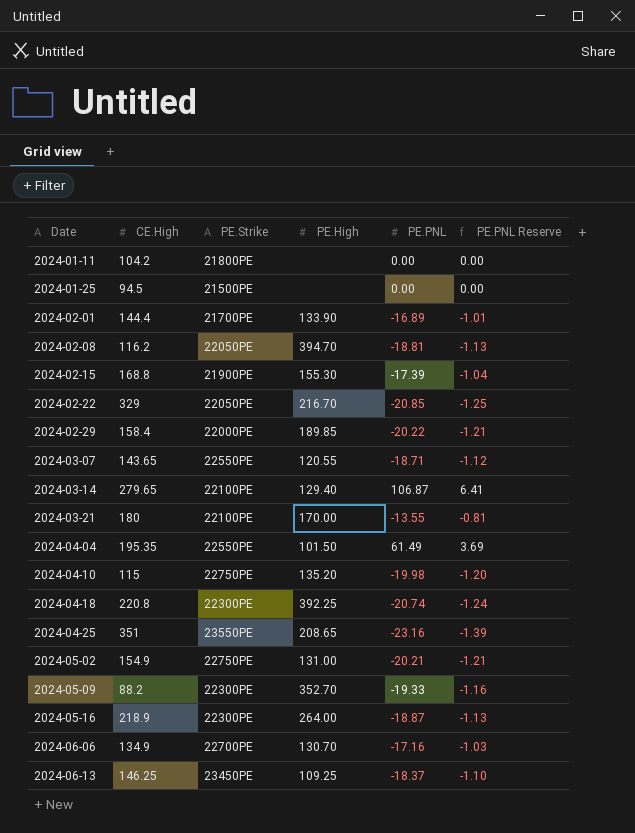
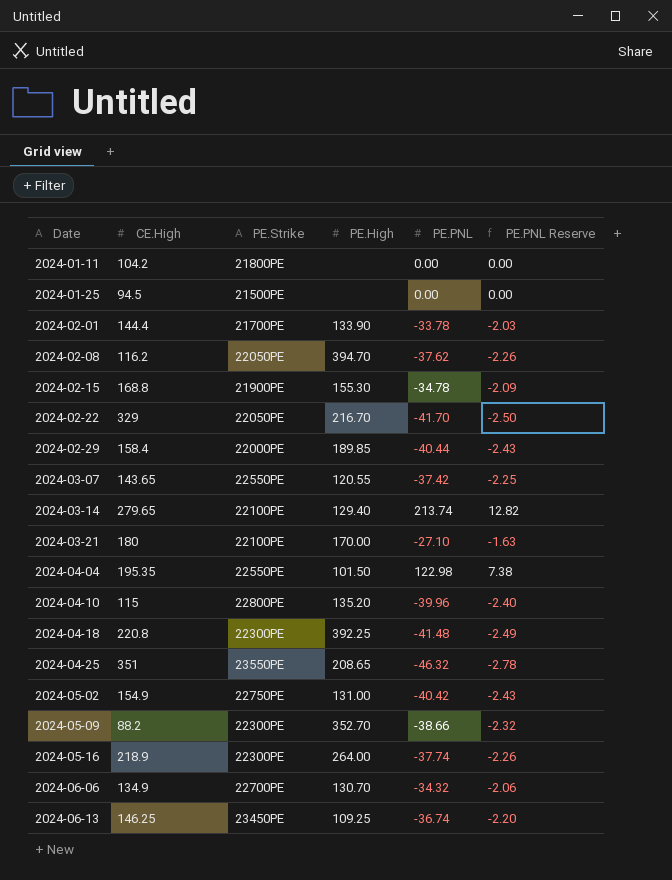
2024-02-01 | PE.PNL: -16.89 -> -33.78
2024-02-01 | PE.PNL Reserve: -1.01 -> -2.03
2024-02-08 | PE.PNL: -18.81 -> -37.62
2024-02-08 | PE.PNL Reserve: -1.13 -> -2.26
2024-02-15 | PE.PNL: -17.39 -> -34.78
2024-02-15 | PE.PNL Reserve: -1.04 -> -2.09
2024-02-22 | PE.PNL: -20.85 -> -41.70
2024-02-22 | PE.PNL Reserve: -1.25 -> -2.50
2024-02-29 | PE.PNL: -20.22 -> -40.44
2024-02-29 | PE.PNL Reserve: -1.21 -> -2.43
2024-03-07 | PE.PNL: -18.71 -> -37.42
2024-03-07 | PE.PNL Reserve: -1.12 -> -2.25
2024-03-14 | PE.PNL: 106.87 -> 213.74
2024-03-14 | PE.PNL Reserve: 6.41 -> 12.82
2024-03-21 | PE.PNL: -13.55 -> -27.10
2024-03-21 | PE.PNL Reserve: -0.81 -> -1.63
2024-04-04 | PE.PNL: 61.49 -> 122.98
2024-04-04 | PE.PNL Reserve: 3.69 -> 7.38
2024-04-10 | PE.Strike: 22750PE -> 22800PE
2024-04-10 | PE.PNL: -19.98 -> -39.96
2024-04-10 | PE.PNL Reserve: -1.20 -> -2.40
2024-04-18 | PE.PNL: -20.74 -> -41.48
2024-04-18 | PE.PNL Reserve: -1.24 -> -2.49
2024-04-25 | PE.PNL: -23.16 -> -46.32
2024-04-25 | PE.PNL Reserve: -1.39 -> -2.78
2024-05-02 | PE.PNL: -20.21 -> -40.42
2024-05-02 | PE.PNL Reserve: -1.21 -> -2.43
2024-05-09 | PE.PNL: -19.33 -> -38.66
2024-05-09 | PE.PNL Reserve: -1.16 -> -2.32
2024-05-16 | PE.PNL: -18.87 -> -37.74
2024-05-16 | PE.PNL Reserve: -1.13 -> -2.26
2024-06-06 | PE.PNL: -17.16 -> -34.32
2024-06-06 | PE.PNL Reserve: -1.03 -> -2.06
2024-06-13 | PE.PNL: -18.37 -> -36.74
2024-06-13 | PE.PNL Reserve: -1.10 -> -2.20

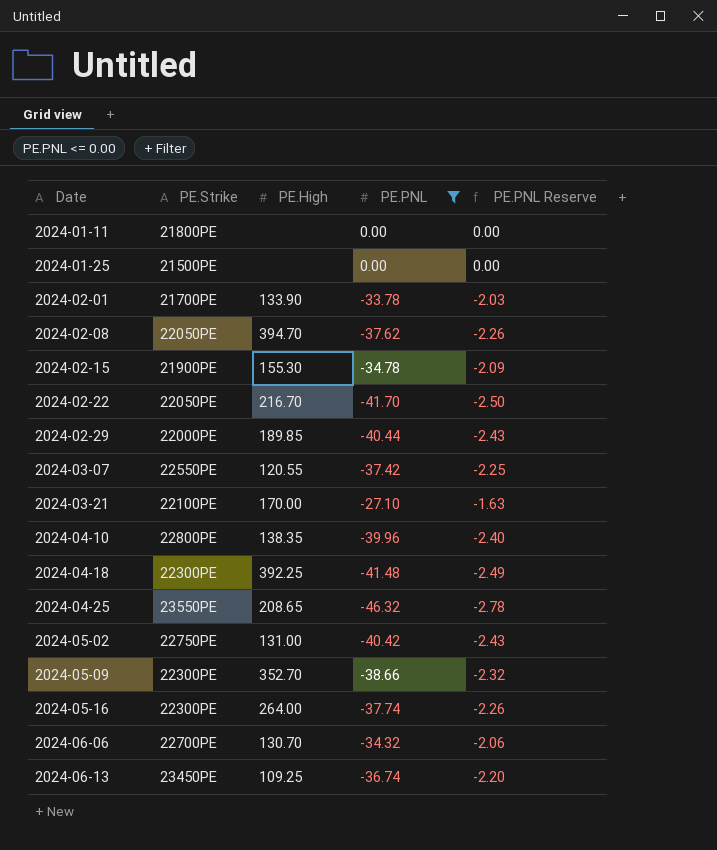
filter: none -> PE.PNL <= 0.00
column CE.High | position: 2 -> none
2024-04-10 | PE.High: 135.20 -> 138.35

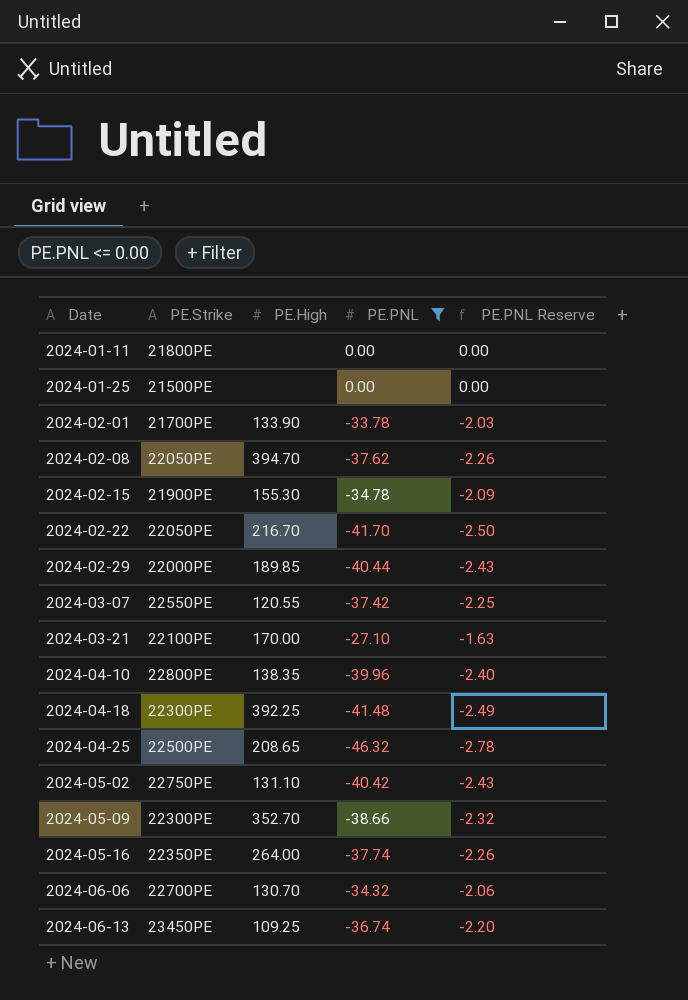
2024-04-25 | PE.Strike: 23550PE -> 22500PE
2024-05-02 | PE.High: 131.00 -> 131.10
2024-05-16 | PE.Strike: 22300PE -> 22350PE

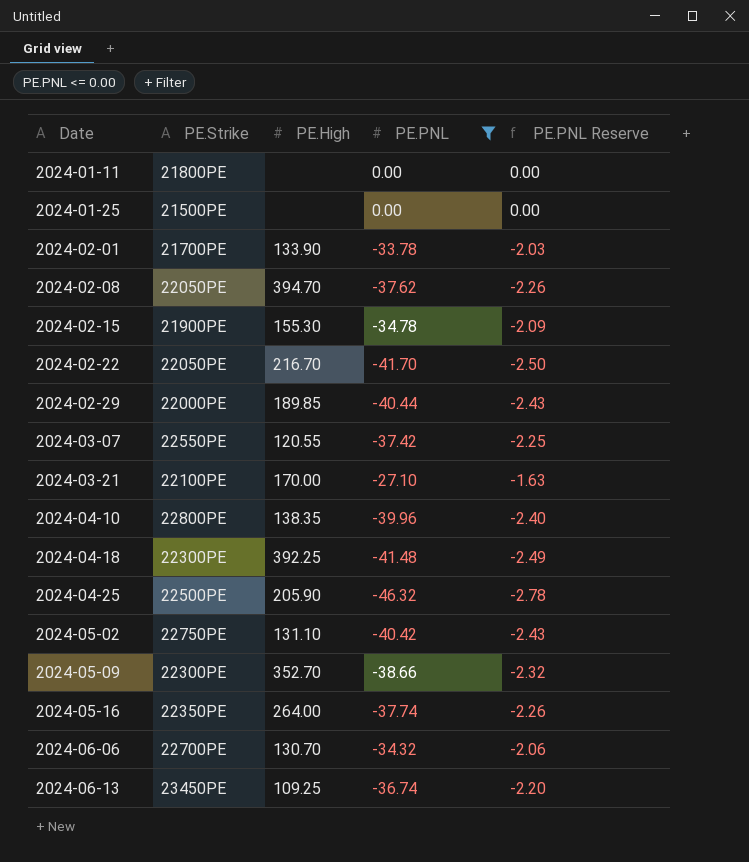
2024-04-25 | PE.High: 208.65 -> 205.90

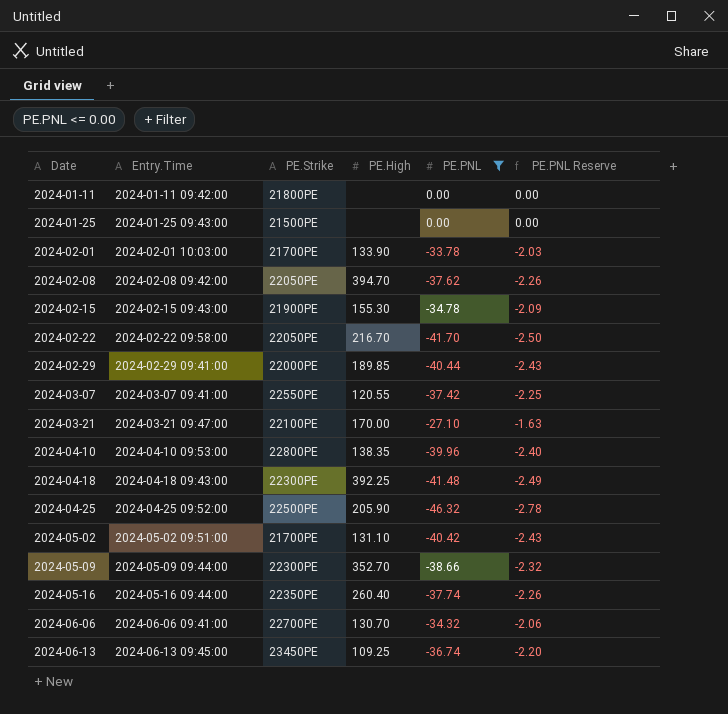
column Entry.Time | position: none -> 2
2024-05-02 | PE.Strike: 22750PE -> 21700PE
2024-05-16 | PE.High: 264.00 -> 260.40

